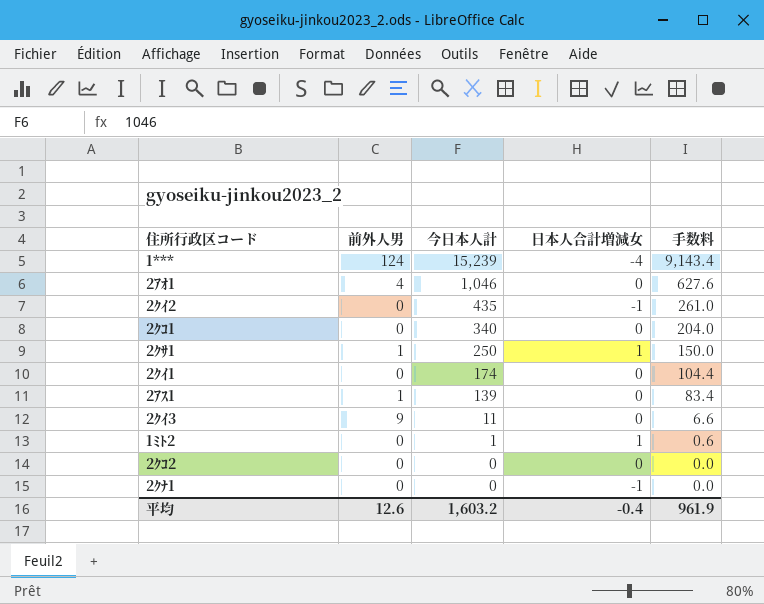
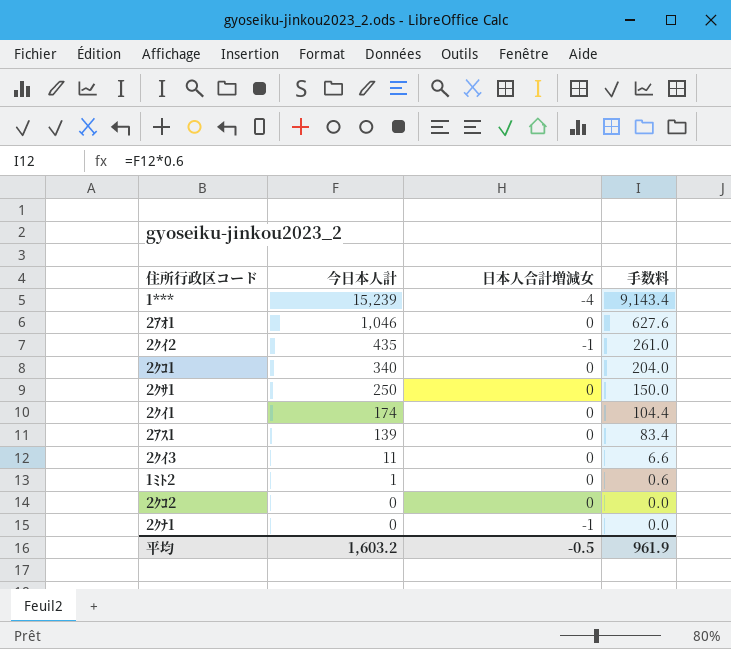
column 前外人男 | position: 2 -> none
2ｸｻ1 | 日本人合計増減女: 1 -> 0
1ﾐﾄ2 | 日本人合計増減女: 1 -> 0
平均 | 日本人合計増減女: -0.4 -> -0.5

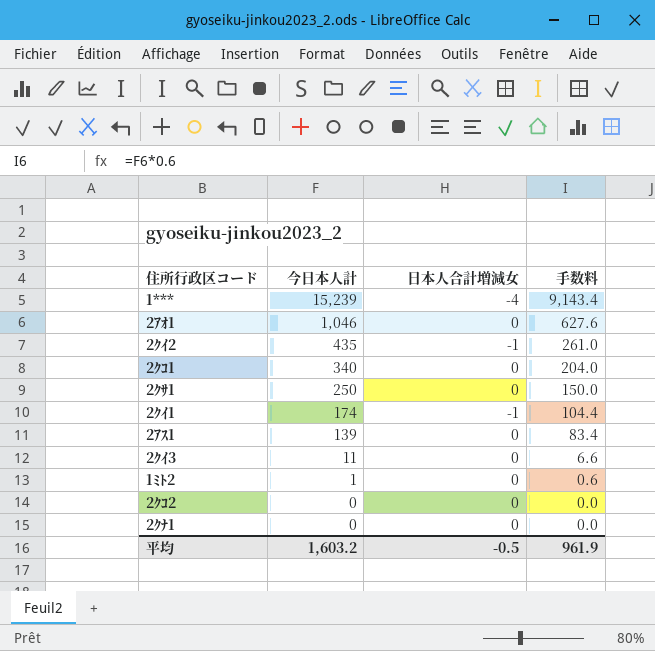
2ｸｲ1 | 日本人合計増減女: 0 -> -1
2ｸﾅ1 | 日本人合計増減女: -1 -> 0

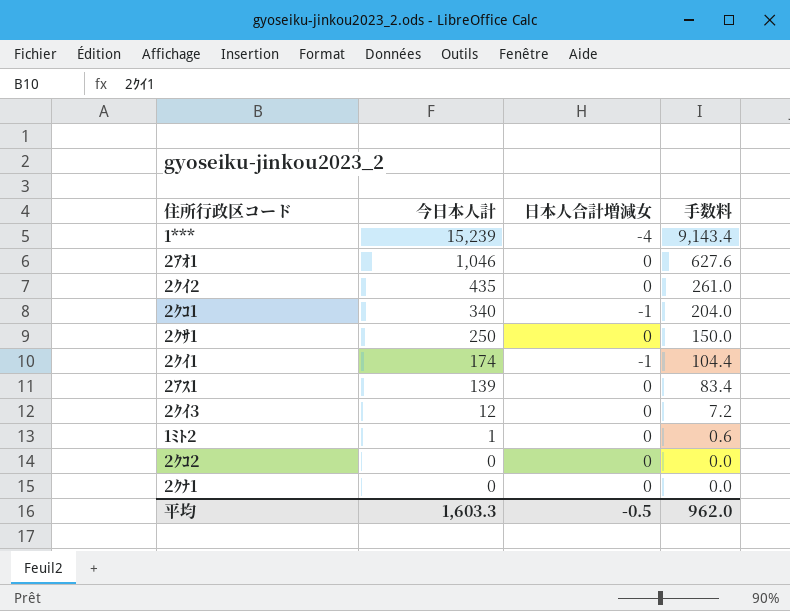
2ｸｲ2 | 日本人合計増減女: -1 -> 0
2ｸｺ1 | 日本人合計増減女: 0 -> -1
2ｸｲ3 | 今日本人計: 11 -> 12
2ｸｲ3 | 手数料: 6.6 -> 7.2
平均 | 今日本人計: 1,603.2 -> 1,603.3
平均 | 手数料: 961.9 -> 962.0

